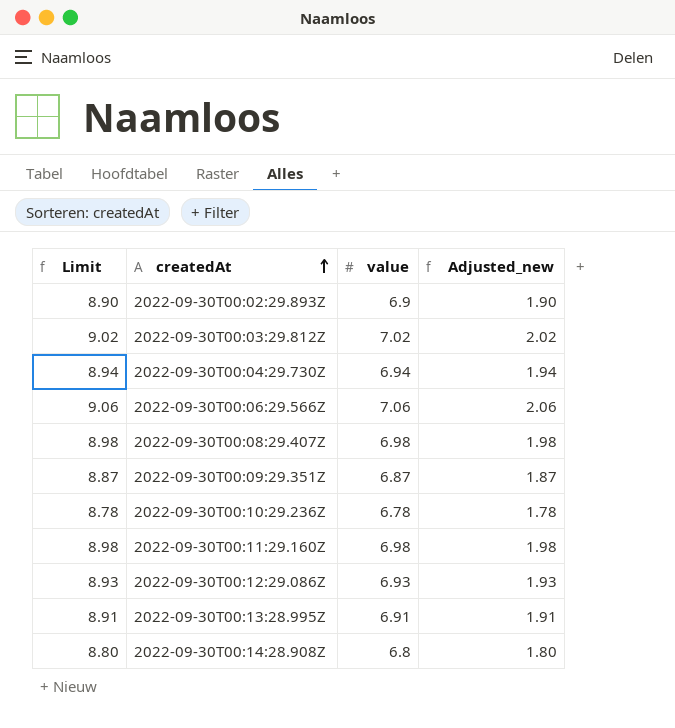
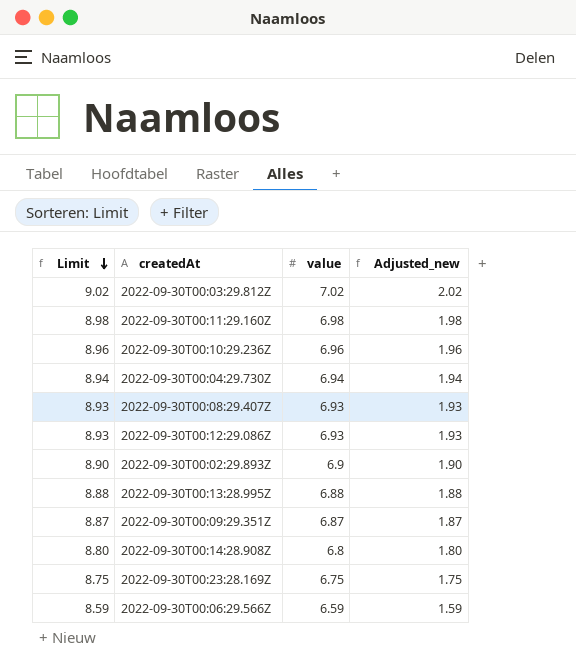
row order: createdAt ascending -> Limit descending
2022-09-30T00:10:29.236Z | Limit: 8.78 -> 8.96
2022-09-30T00:10:29.236Z | value: 6.78 -> 6.96
2022-09-30T00:10:29.236Z | Adjusted_new: 1.78 -> 1.96
2022-09-30T00:08:29.407Z | Limit: 8.98 -> 8.93
2022-09-30T00:08:29.407Z | value: 6.98 -> 6.93
2022-09-30T00:08:29.407Z | Adjusted_new: 1.98 -> 1.93
2022-09-30T00:13:28.995Z | Limit: 8.91 -> 8.88
2022-09-30T00:13:28.995Z | value: 6.91 -> 6.88
2022-09-30T00:13:28.995Z | Adjusted_new: 1.91 -> 1.88
row 2022-09-30T00:23:28.169Z: none -> 8.75 | 6.75 | 1.75
2022-09-30T00:06:29.566Z | Limit: 9.06 -> 8.59
2022-09-30T00:06:29.566Z | value: 7.06 -> 6.59
2022-09-30T00:06:29.566Z | Adjusted_new: 2.06 -> 1.59

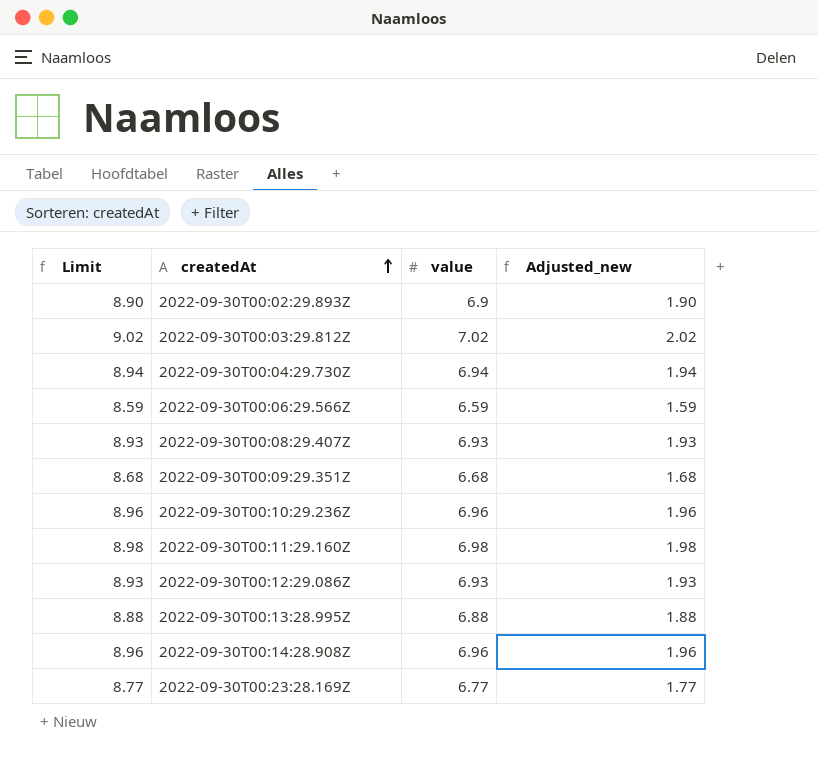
row order: Limit descending -> createdAt ascending
2022-09-30T00:09:29.351Z | Limit: 8.87 -> 8.68
2022-09-30T00:09:29.351Z | value: 6.87 -> 6.68
2022-09-30T00:09:29.351Z | Adjusted_new: 1.87 -> 1.68
2022-09-30T00:14:28.908Z | Limit: 8.80 -> 8.96
2022-09-30T00:14:28.908Z | value: 6.8 -> 6.96
2022-09-30T00:14:28.908Z | Adjusted_new: 1.80 -> 1.96
2022-09-30T00:23:28.169Z | Limit: 8.75 -> 8.77
2022-09-30T00:23:28.169Z | value: 6.75 -> 6.77
2022-09-30T00:23:28.169Z | Adjusted_new: 1.75 -> 1.77

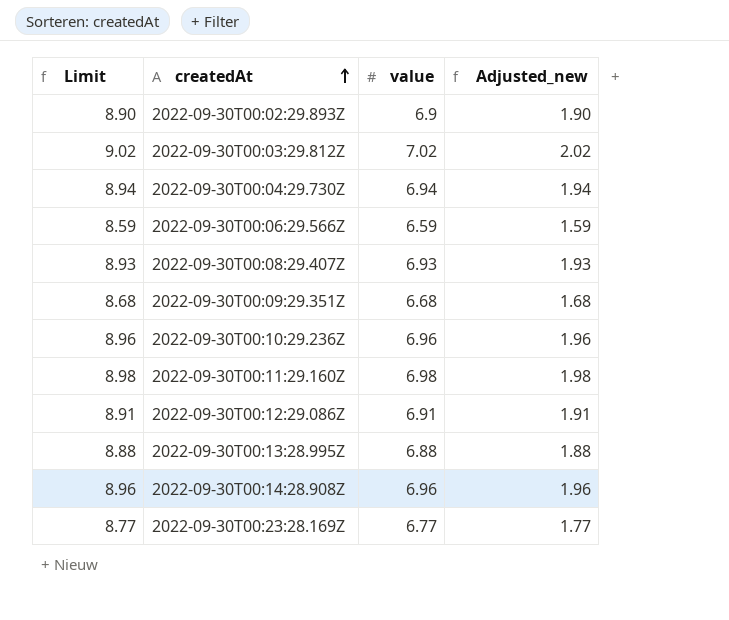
2022-09-30T00:12:29.086Z | Limit: 8.93 -> 8.91
2022-09-30T00:12:29.086Z | value: 6.93 -> 6.91
2022-09-30T00:12:29.086Z | Adjusted_new: 1.93 -> 1.91

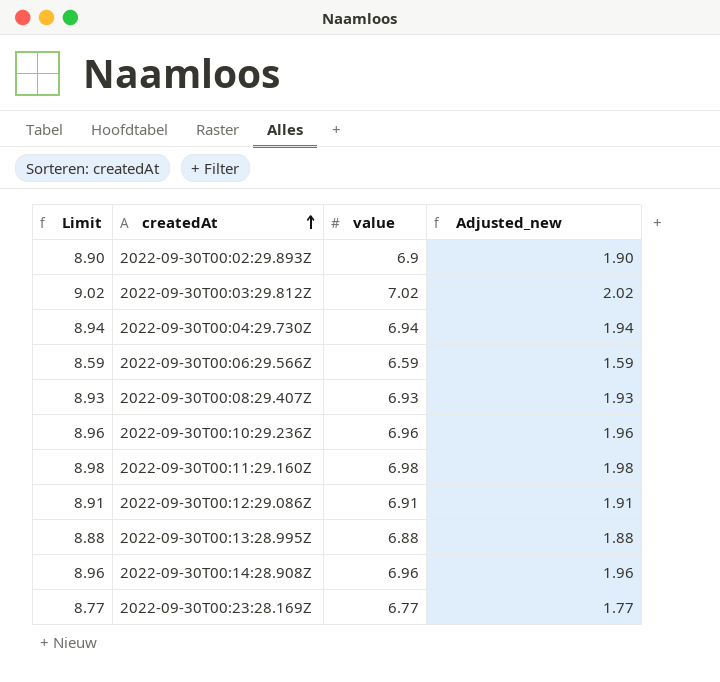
row 2022-09-30T00:09:29.351Z: 8.68 | 6.68 | 1.68 -> none

